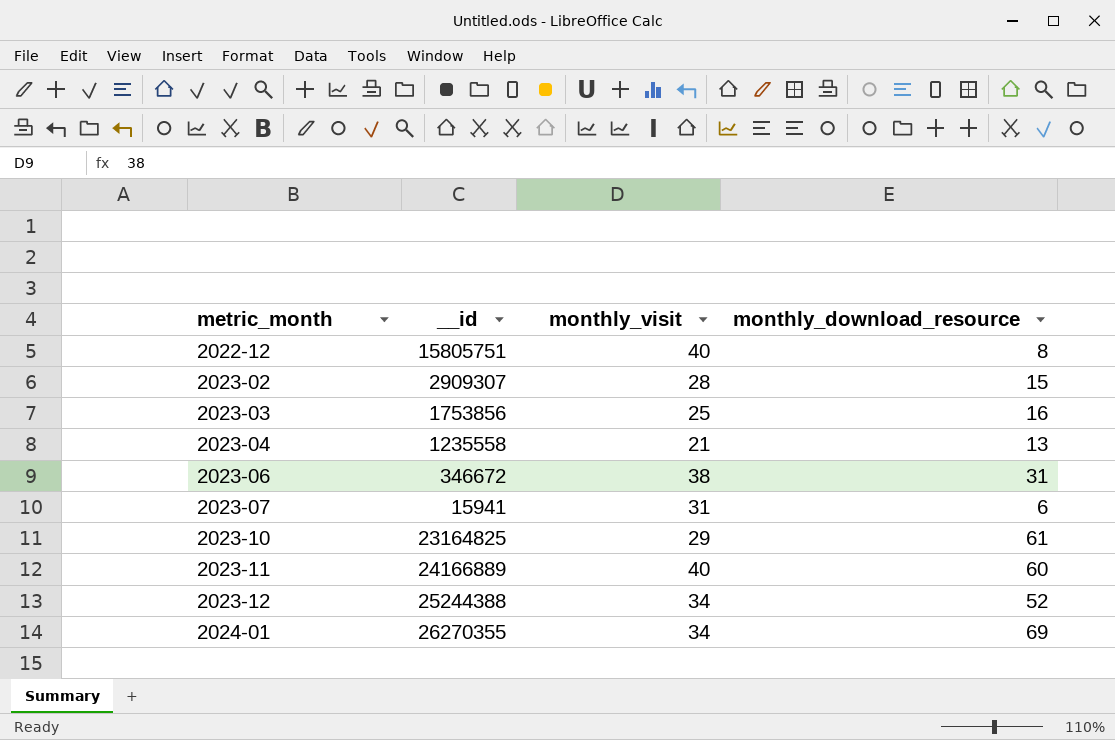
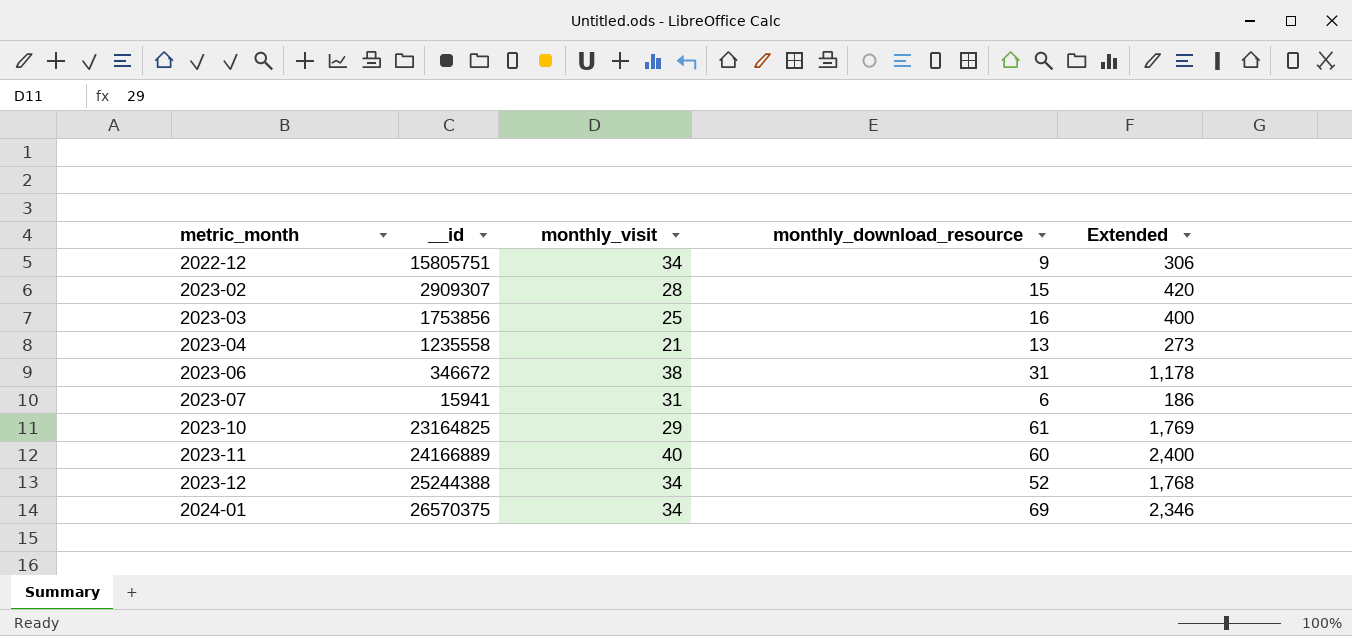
column Extended | formula: none -> [monthly_visit] * [monthly_download_resource]
2022-12 | monthly_visit: 40 -> 34
2022-12 | monthly_download_resource: 8 -> 9
2024-01 | __id: 26270355 -> 26570375

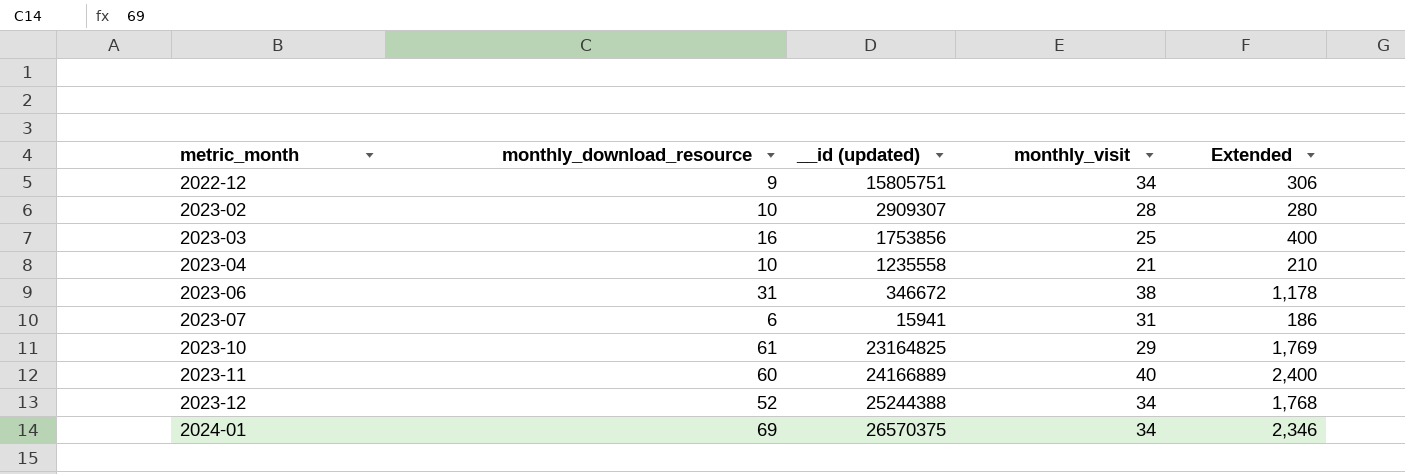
column monthly_download_resource | position: 4 -> 2
column name: __id -> __id (updated)
2023-02 | monthly_download_resource: 15 -> 10
2023-02 | Extended: 420 -> 280
2023-04 | monthly_download_resource: 13 -> 10
2023-04 | Extended: 273 -> 210

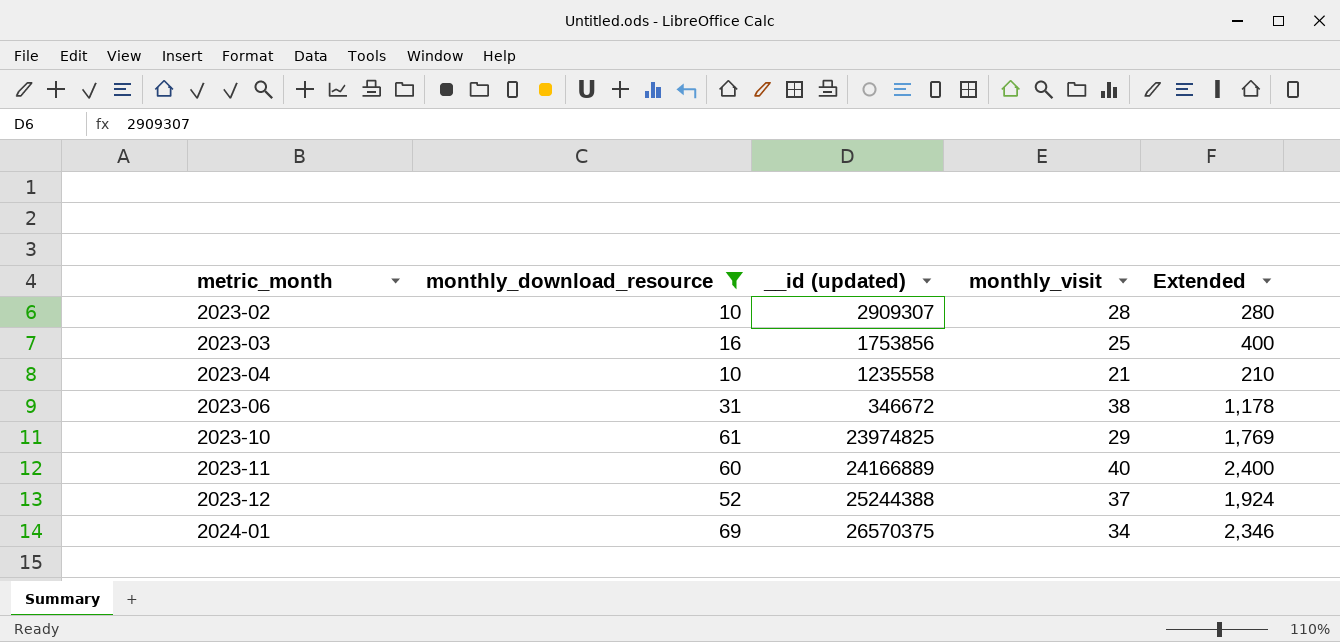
filter: none -> monthly_download_resource >= 10
2023-10 | __id (updated): 23164825 -> 23974825
2023-12 | monthly_visit: 34 -> 37
2023-12 | Extended: 1,768 -> 1,924

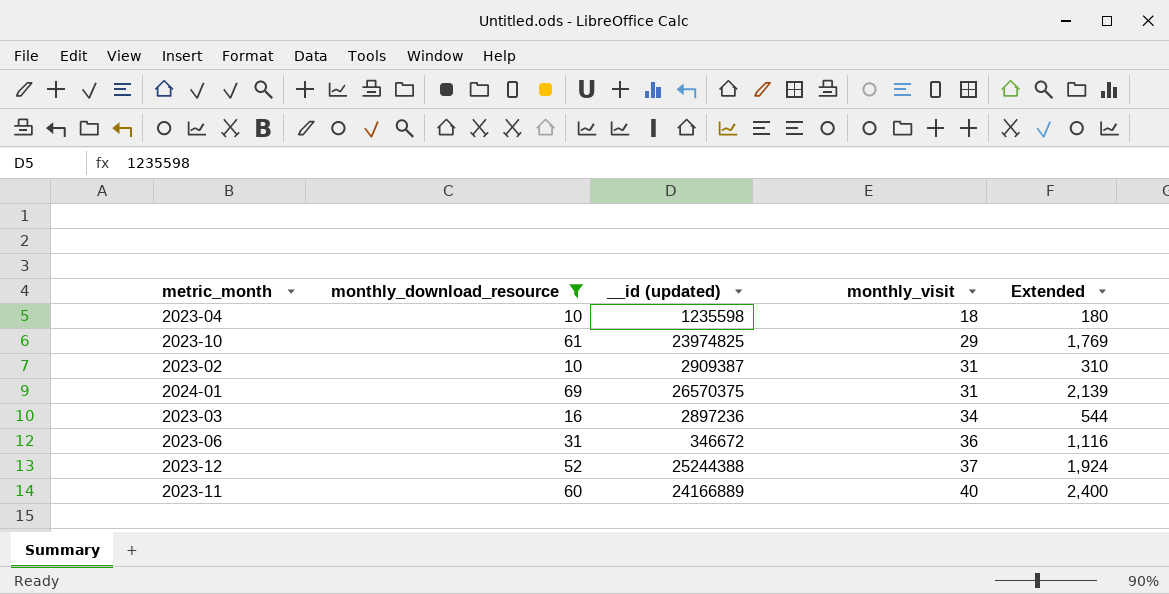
row order: metric_month ascending -> monthly_visit ascending
2023-04 | __id (updated): 1235558 -> 1235598
2023-04 | monthly_visit: 21 -> 18
2023-04 | Extended: 210 -> 180
2023-02 | __id (updated): 2909307 -> 2909387
2023-02 | monthly_visit: 28 -> 31
2023-02 | Extended: 280 -> 310
2024-01 | monthly_visit: 34 -> 31
2024-01 | Extended: 2,346 -> 2,139
2023-03 | __id (updated): 1753856 -> 2897236
2023-03 | monthly_visit: 25 -> 34
2023-03 | Extended: 400 -> 544
2023-06 | monthly_visit: 38 -> 36
2023-06 | Extended: 1,178 -> 1,116

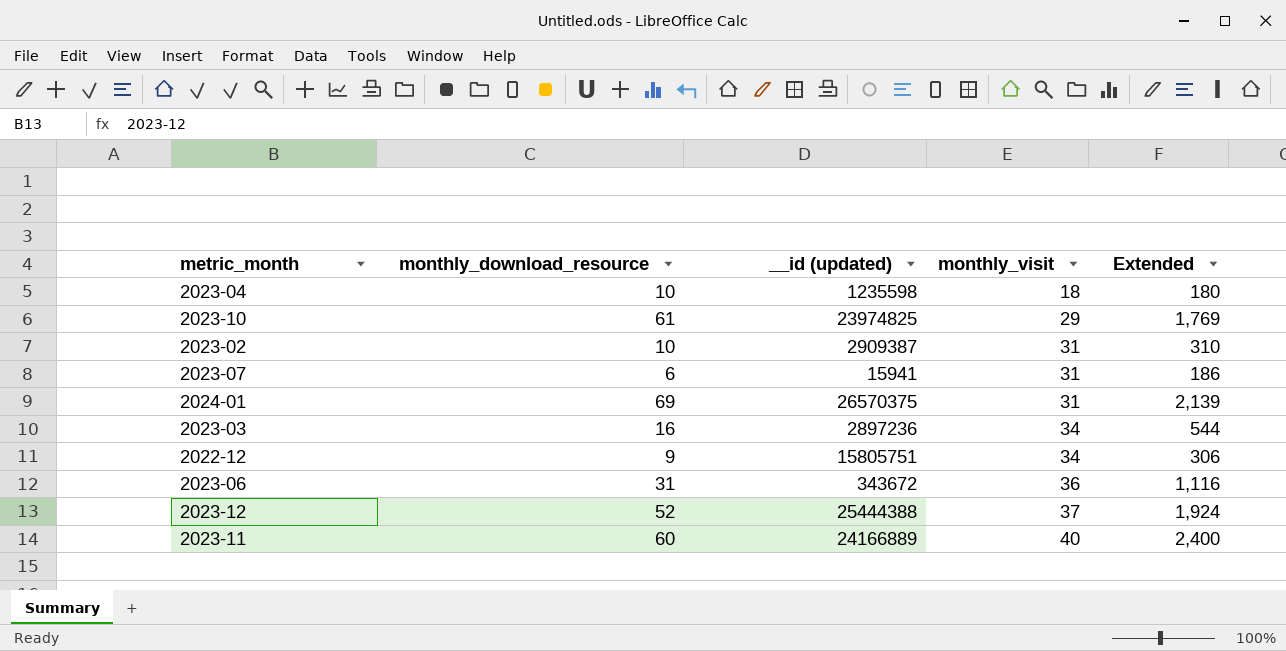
filter: monthly_download_resource >= 10 -> none
2023-06 | __id (updated): 346672 -> 343672
2023-12 | __id (updated): 25244388 -> 25444388

